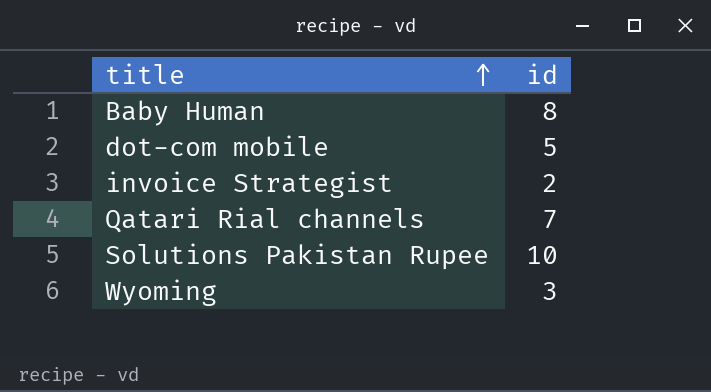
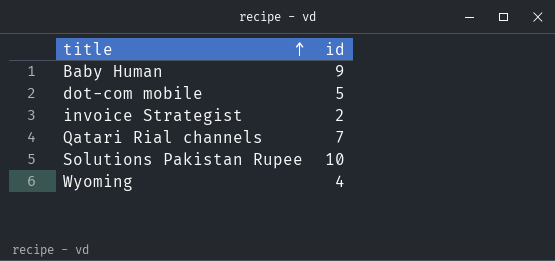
Baby Human | id: 8 -> 9
Wyoming | id: 3 -> 4

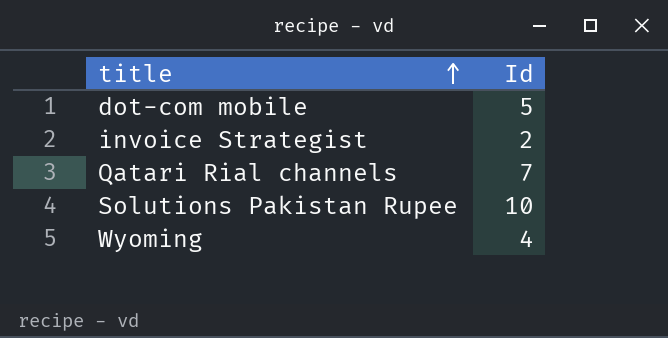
column name: id -> Id
row Baby Human: 9 -> none

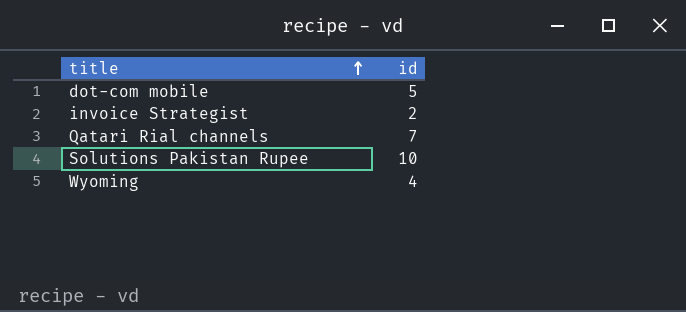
column name: Id -> id

